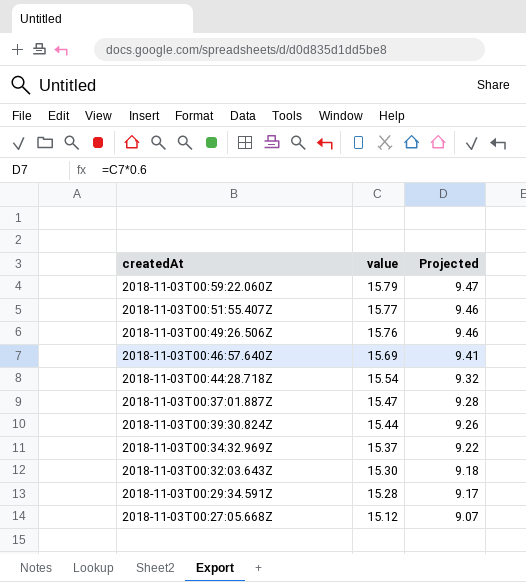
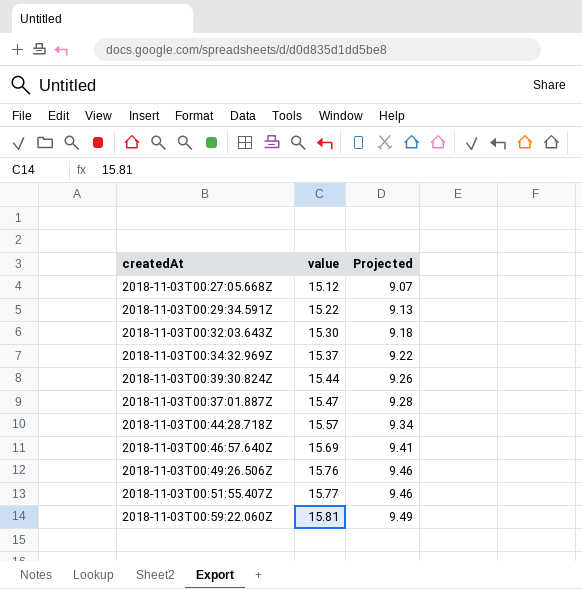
row order: value descending -> value ascending
2018-11-03T00:29:34.591Z | value: 15.28 -> 15.22
2018-11-03T00:29:34.591Z | Projected: 9.17 -> 9.13
2018-11-03T00:44:28.718Z | value: 15.54 -> 15.57
2018-11-03T00:44:28.718Z | Projected: 9.32 -> 9.34
2018-11-03T00:59:22.060Z | value: 15.79 -> 15.81
2018-11-03T00:59:22.060Z | Projected: 9.47 -> 9.49

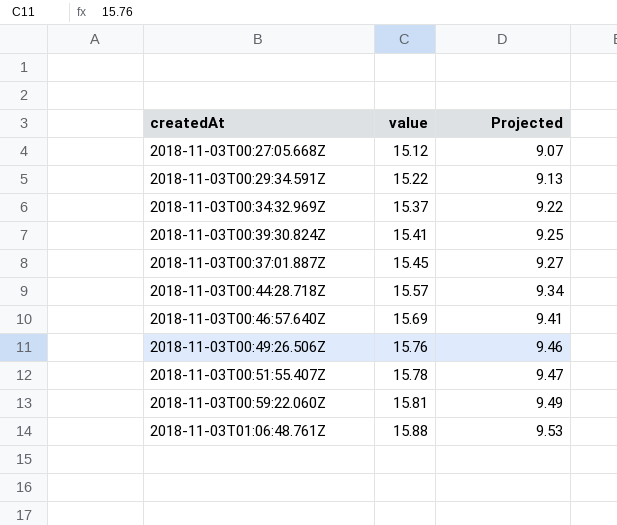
row 2018-11-03T00:32:03.643Z: 15.30 | 9.18 -> none
2018-11-03T00:39:30.824Z | value: 15.44 -> 15.41
2018-11-03T00:39:30.824Z | Projected: 9.26 -> 9.25
2018-11-03T00:37:01.887Z | value: 15.47 -> 15.45
2018-11-03T00:37:01.887Z | Projected: 9.28 -> 9.27
2018-11-03T00:51:55.407Z | value: 15.77 -> 15.78
2018-11-03T00:51:55.407Z | Projected: 9.46 -> 9.47
row 2018-11-03T01:06:48.761Z: none -> 15.88 | 9.53

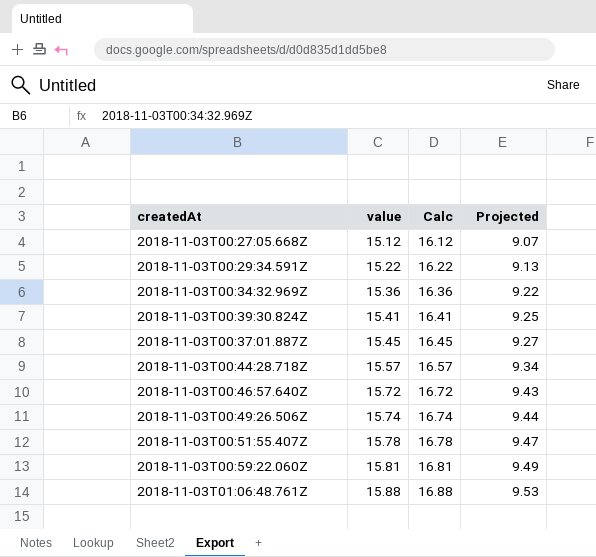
column Calc | formula: none -> [value] + 1
2018-11-03T00:34:32.969Z | value: 15.37 -> 15.36
2018-11-03T00:46:57.640Z | value: 15.69 -> 15.72
2018-11-03T00:46:57.640Z | Projected: 9.41 -> 9.43
2018-11-03T00:49:26.506Z | value: 15.76 -> 15.74
2018-11-03T00:49:26.506Z | Projected: 9.46 -> 9.44

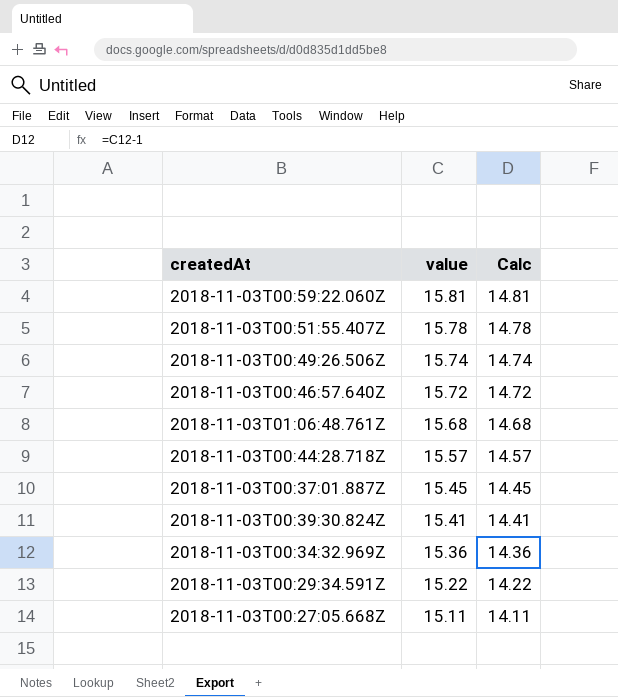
row order: value ascending -> value descending
column Projected | formula: [value] * 0.6 -> none
column Calc | formula: [value] + 1 -> [value] - 1
2018-11-03T01:06:48.761Z | value: 15.88 -> 15.68
2018-11-03T00:27:05.668Z | value: 15.12 -> 15.11

